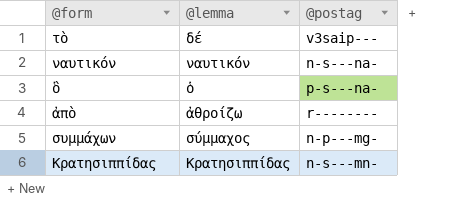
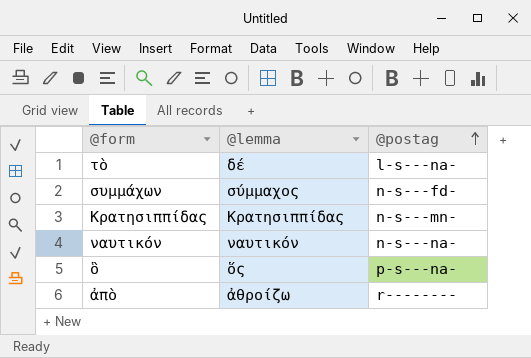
row order: none -> @postag ascending
τὸ | @postag: v3saip--- -> l-s---na-
συμμάχων | @postag: n-p---mg- -> n-s---fd-
ὃ | @lemma: ὁ -> ὅς

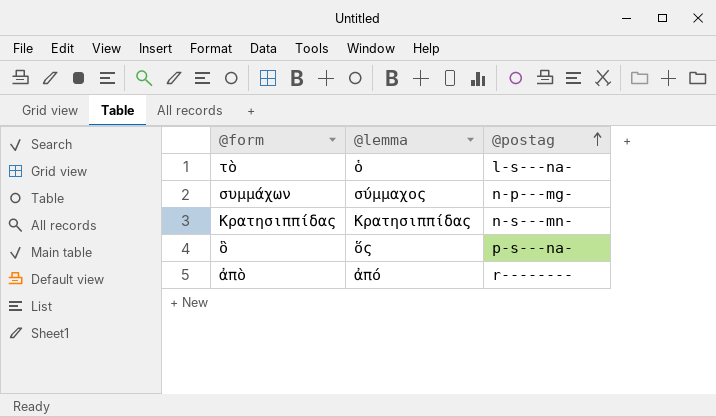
row ναυτικόν: ναυτικόν | n-s---na- -> none
τὸ | @lemma: δέ -> ὁ
συμμάχων | @postag: n-s---fd- -> n-p---mg-
ἀπὸ | @lemma: ἀθροίζω -> ἀπό

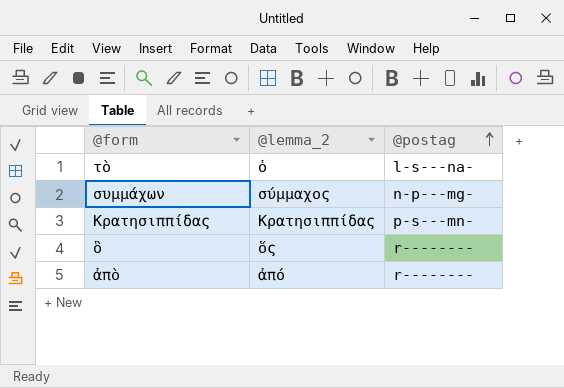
column name: @lemma -> @lemma_2
Κρατησιππίδας | @postag: n-s---mn- -> p-s---mn-
ὃ | @postag: p-s---na- -> r--------

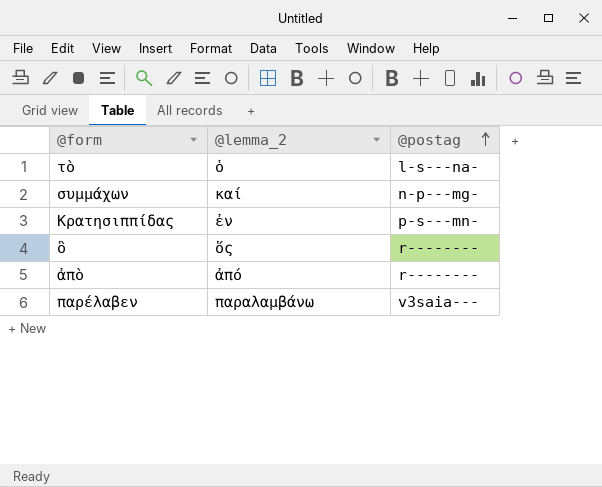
συμμάχων | @lemma_2: σύμμαχος -> καί
Κρατησιππίδας | @lemma_2: Κρατησιππίδας -> ἐν
row παρέλαβεν: none -> παραλαμβάνω | v3saia---

